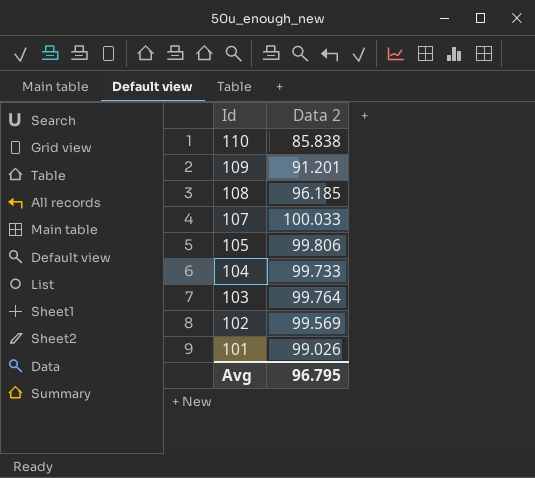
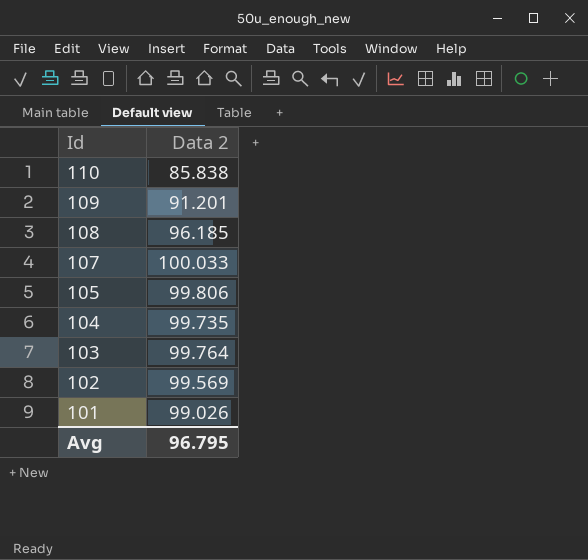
104 | Data 2: 99.733 -> 99.735

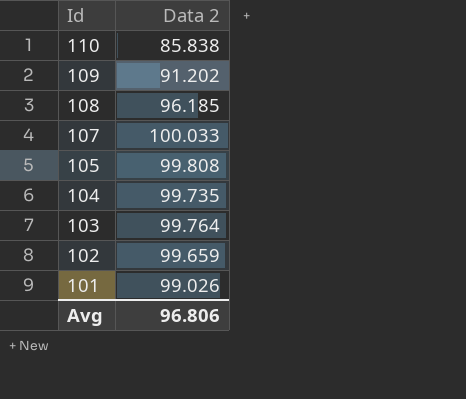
109 | Data 2: 91.201 -> 91.202
105 | Data 2: 99.806 -> 99.808
102 | Data 2: 99.569 -> 99.659
Avg | Data 2: 96.795 -> 96.806

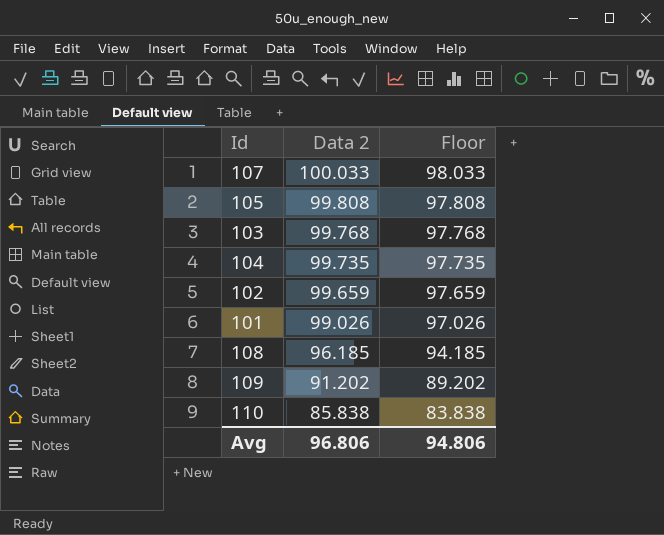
row order: Id descending -> Data 2 descending
column Floor | formula: none -> [Data 2] - 2
103 | Data 2: 99.764 -> 99.768

